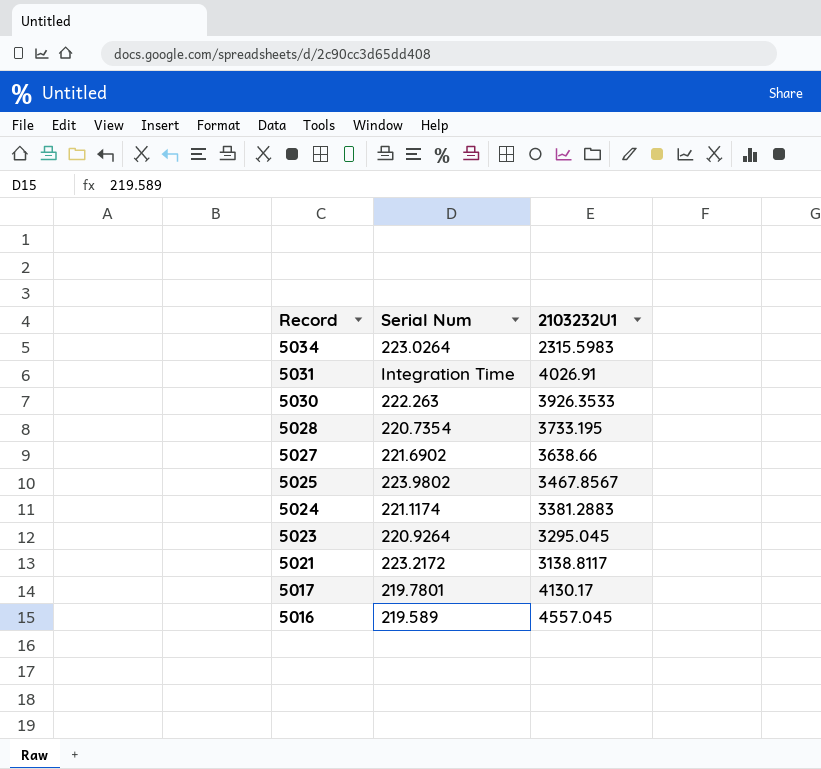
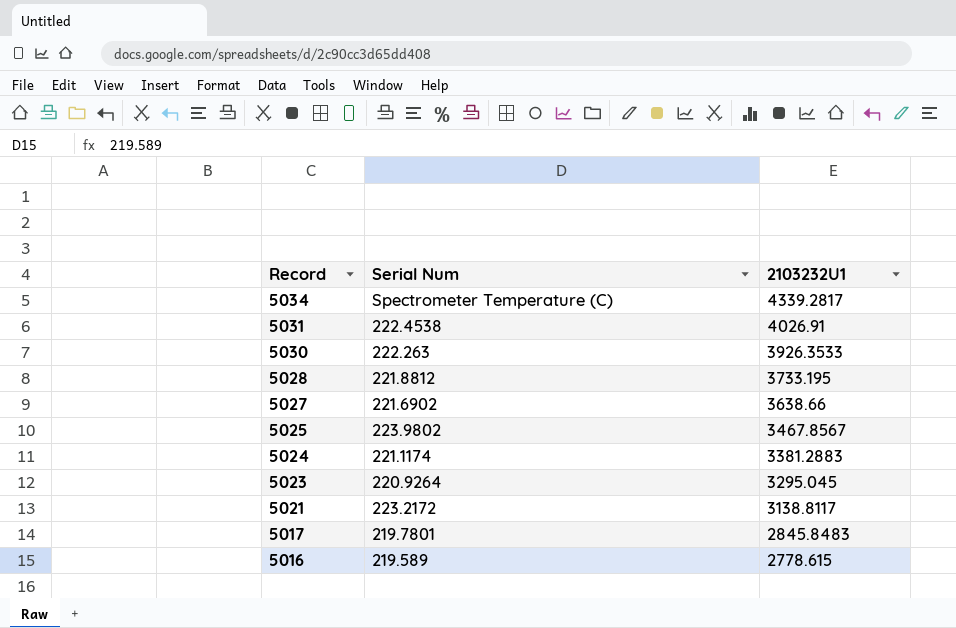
5034 | Serial Num: 223.0264 -> Spectrometer Temperature (C)
5034 | 2103232U1: 2315.5983 -> 4339.2817
5031 | Serial Num: Integration Time -> 222.4538
5028 | Serial Num: 220.7354 -> 221.8812
5017 | 2103232U1: 4130.17 -> 2845.8483
5016 | 2103232U1: 4557.045 -> 2778.615

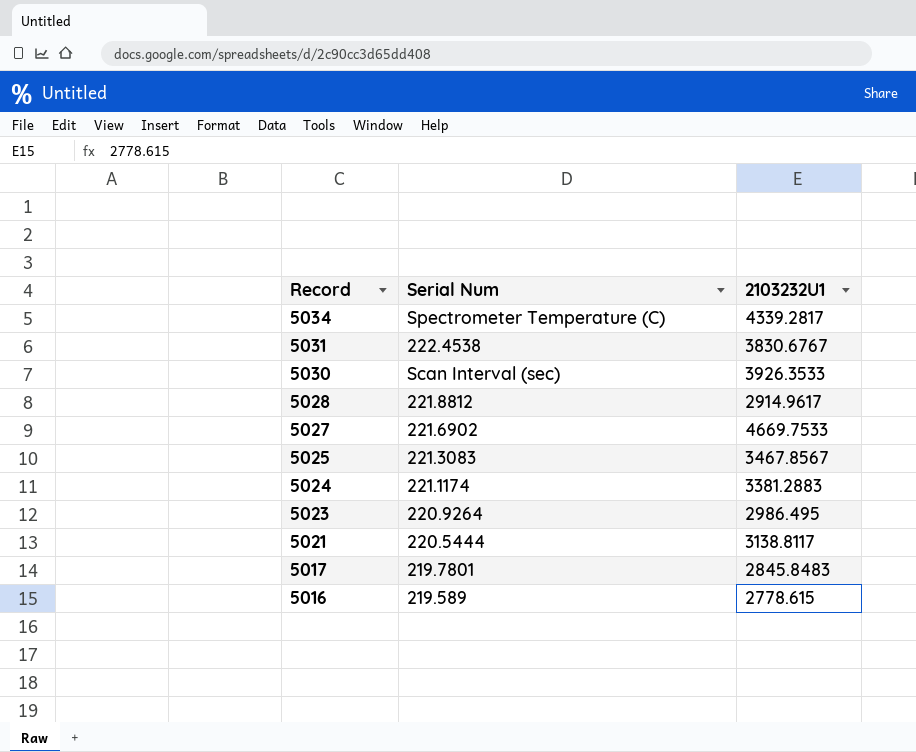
5031 | 2103232U1: 4026.91 -> 3830.6767
5030 | Serial Num: 222.263 -> Scan Interval (sec)
5028 | 2103232U1: 3733.195 -> 2914.9617
5027 | 2103232U1: 3638.66 -> 4669.7533
5025 | Serial Num: 223.9802 -> 221.3083
5023 | 2103232U1: 3295.045 -> 2986.495
5021 | Serial Num: 223.2172 -> 220.5444

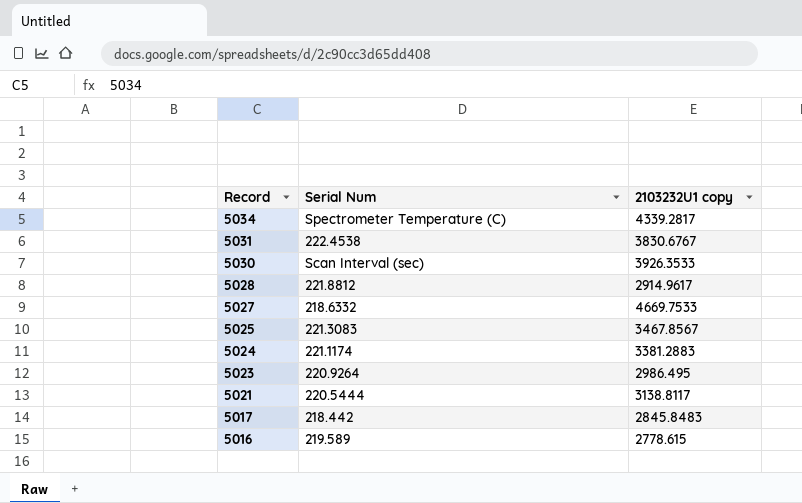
column name: 2103232U1 -> 2103232U1 copy
5027 | Serial Num: 221.6902 -> 218.6332
5017 | Serial Num: 219.7801 -> 218.442

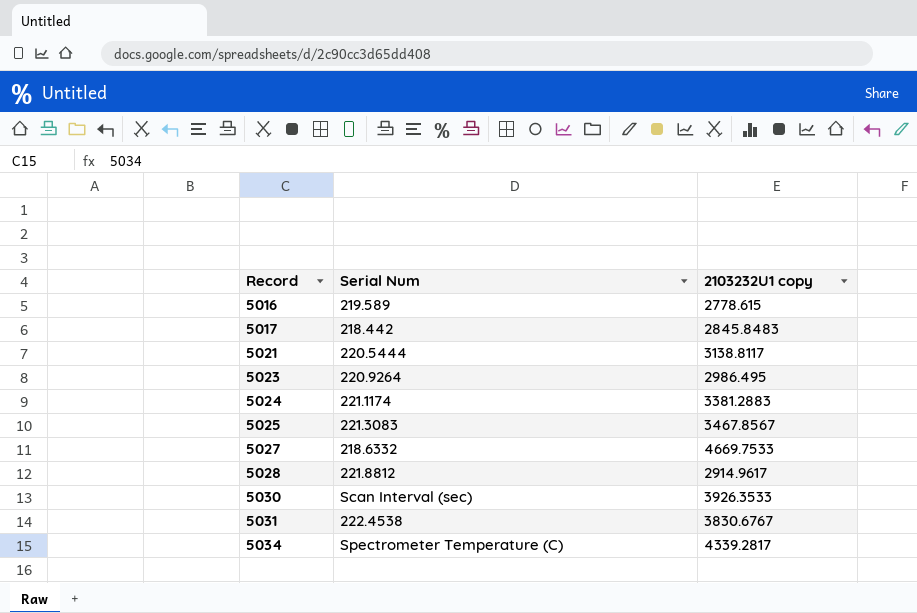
row order: Record descending -> Record ascending

